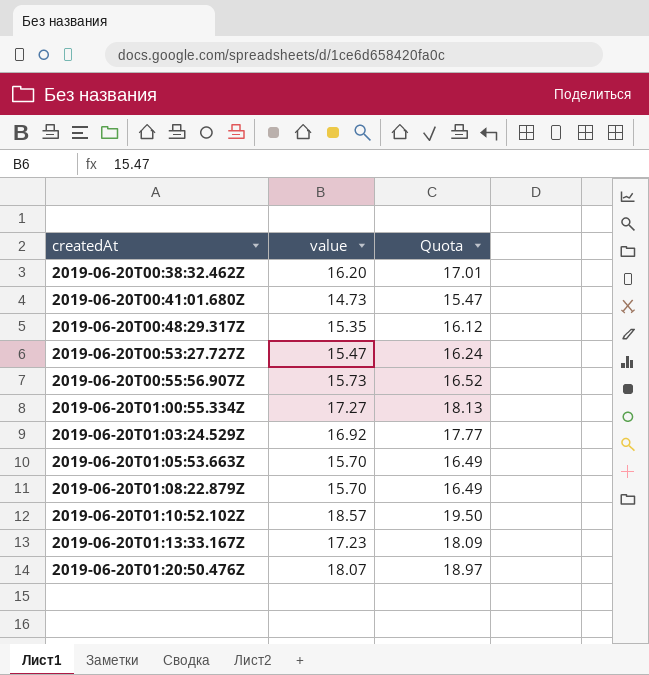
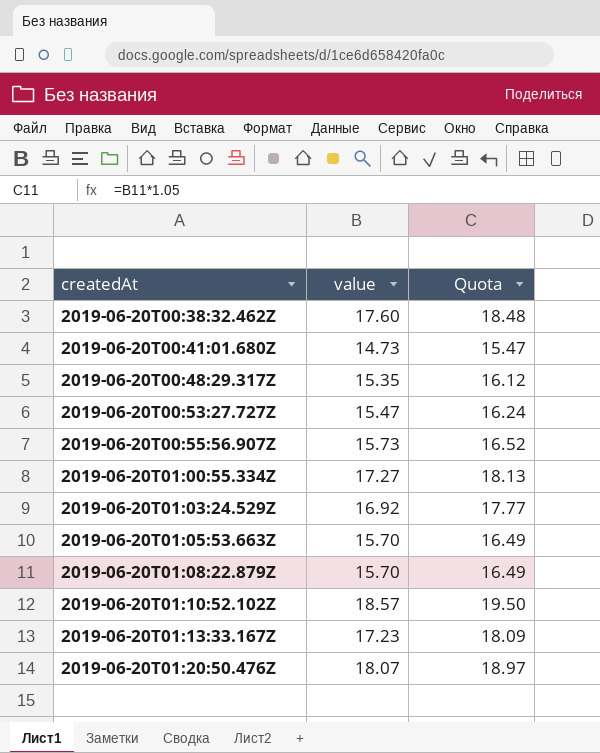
2019-06-20T00:38:32.462Z | value: 16.20 -> 17.60
2019-06-20T00:38:32.462Z | Quota: 17.01 -> 18.48

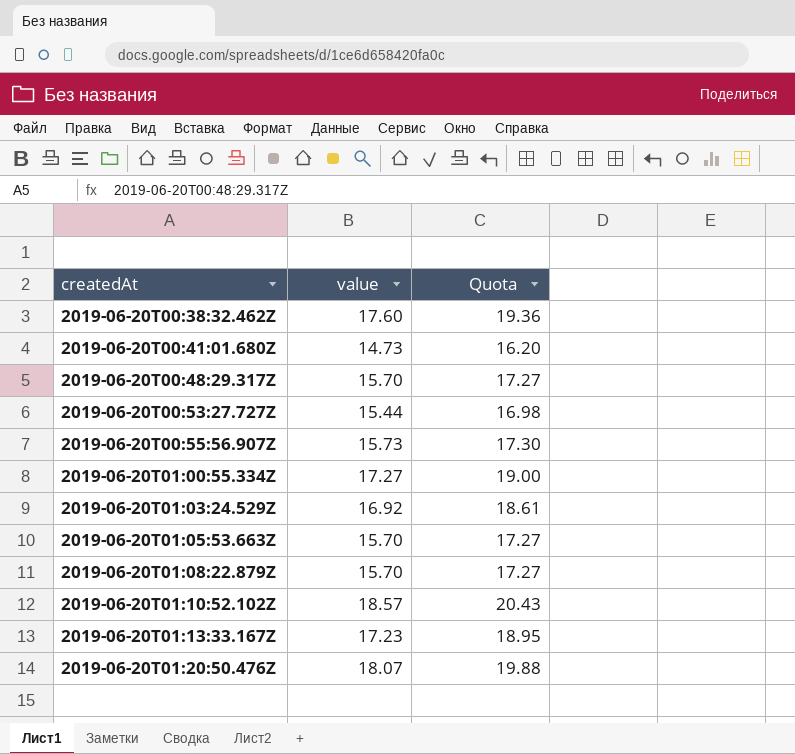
column Quota | formula: [value] * 1.05 -> [value] * 1.1
2019-06-20T00:48:29.317Z | value: 15.35 -> 15.70
2019-06-20T00:53:27.727Z | value: 15.47 -> 15.44

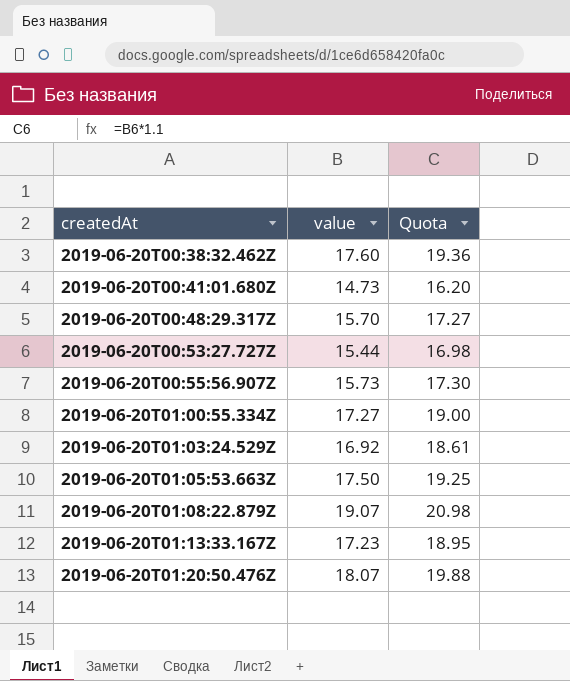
row 2019-06-20T01:10:52.102Z: 18.57 | 20.43 -> none
2019-06-20T01:05:53.663Z | value: 15.70 -> 17.50
2019-06-20T01:05:53.663Z | Quota: 17.27 -> 19.25
2019-06-20T01:08:22.879Z | value: 15.70 -> 19.07
2019-06-20T01:08:22.879Z | Quota: 17.27 -> 20.98

